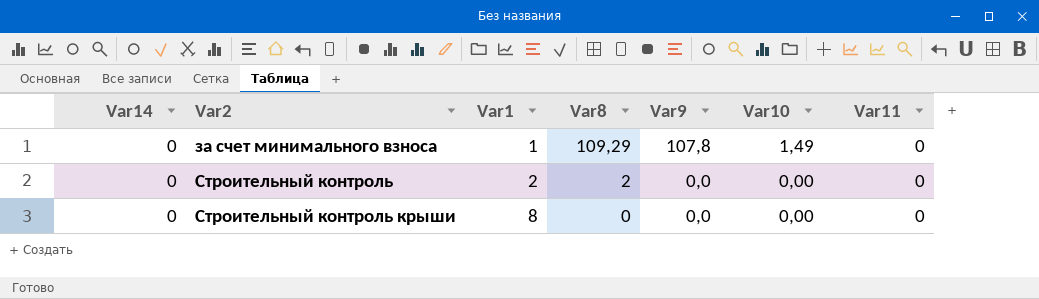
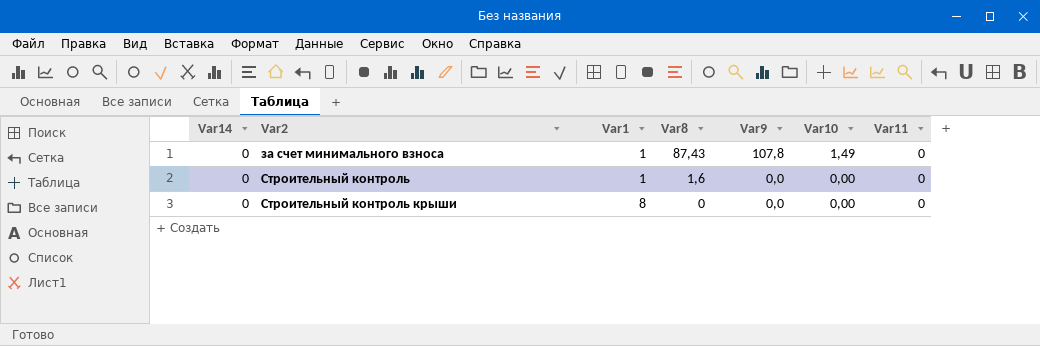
за счет минимального взноса | Var8: 109,29 -> 87,43
Строительный контроль | Var1: 2 -> 1
Строительный контроль | Var8: 2 -> 1,6

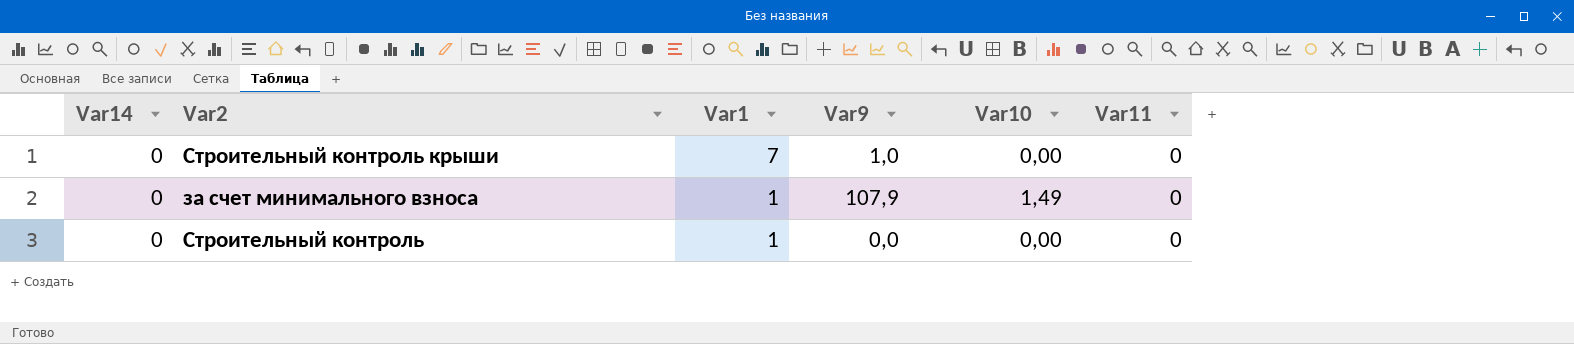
row order: Var2 ascending -> Var1 descending
column Var8 | position: 4 -> none
Строительный контроль крыши | Var1: 8 -> 7
Строительный контроль крыши | Var9: 0,0 -> 1,0
за счет минимального взноса | Var9: 107,8 -> 107,9

